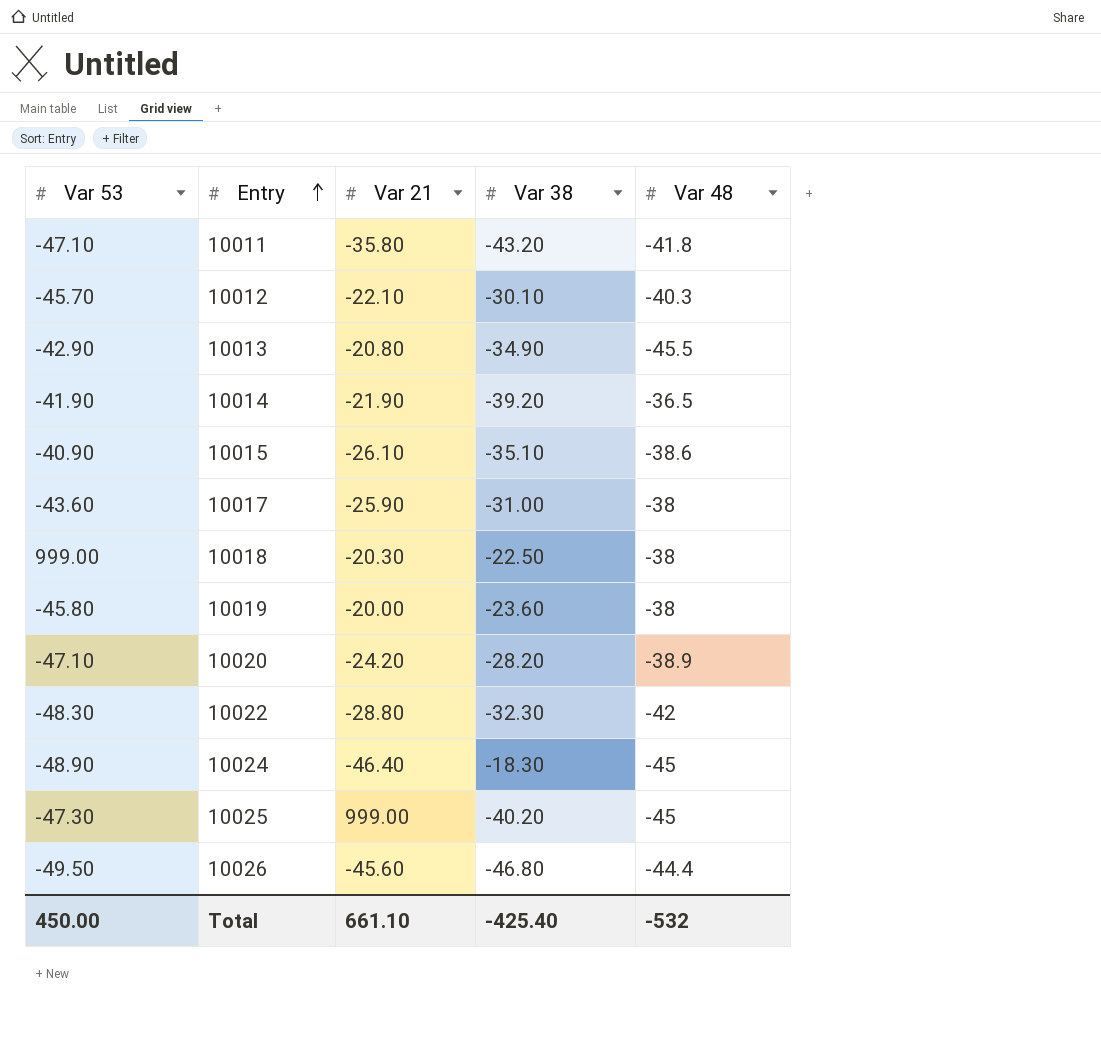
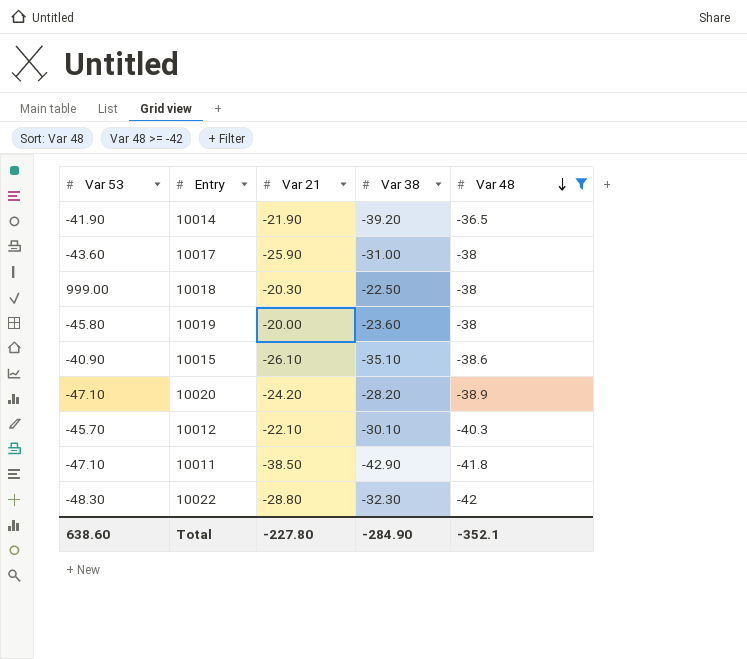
filter: none -> Var 48 >= -42
row order: Entry ascending -> Var 48 descending
10011 | Var 21: -35.80 -> -38.50
10011 | Var 38: -43.20 -> -42.90
Total | Var 53: 450.00 -> 638.60
Total | Var 21: 661.10 -> -227.80
Total | Var 38: -425.40 -> -284.90
Total | Var 48: -532 -> -352.1

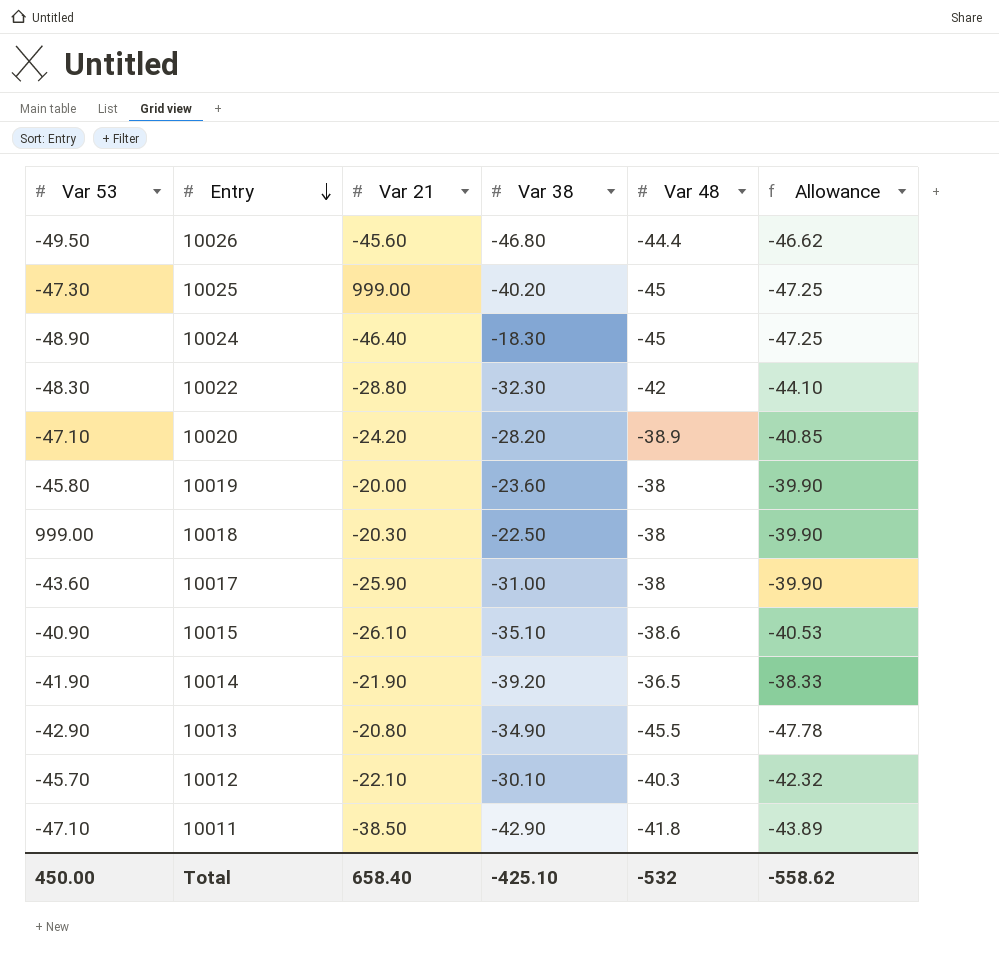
filter: Var 48 >= -42 -> none
row order: Var 48 descending -> Entry descending
column Allowance | formula: none -> [Var 48] * 1.05
Total | Var 53: 638.60 -> 450.00
Total | Var 21: -227.80 -> 658.40
Total | Var 38: -284.90 -> -425.10
Total | Var 48: -352.1 -> -532

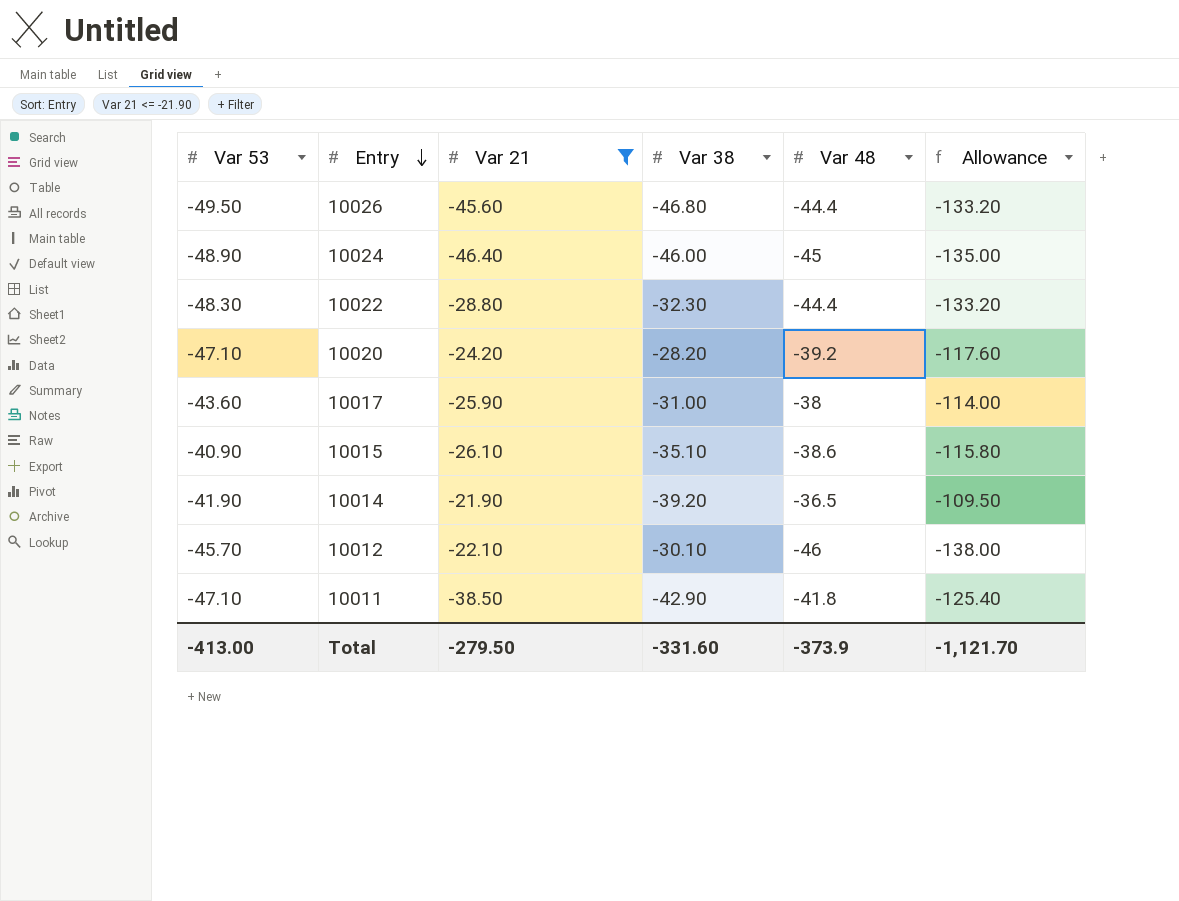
filter: none -> Var 21 <= -21.90
column Allowance | formula: [Var 48] * 1.05 -> [Var 48] * 3
10024 | Var 38: -18.30 -> -46.00
10022 | Var 48: -42 -> -44.4
10020 | Var 48: -38.9 -> -39.2
10012 | Var 48: -40.3 -> -46
Total | Var 53: 450.00 -> -413.00
Total | Var 21: 658.40 -> -279.50
Total | Var 38: -425.10 -> -331.60
Total | Var 48: -532 -> -373.9
Total | Allowance: -558.62 -> -1,121.70

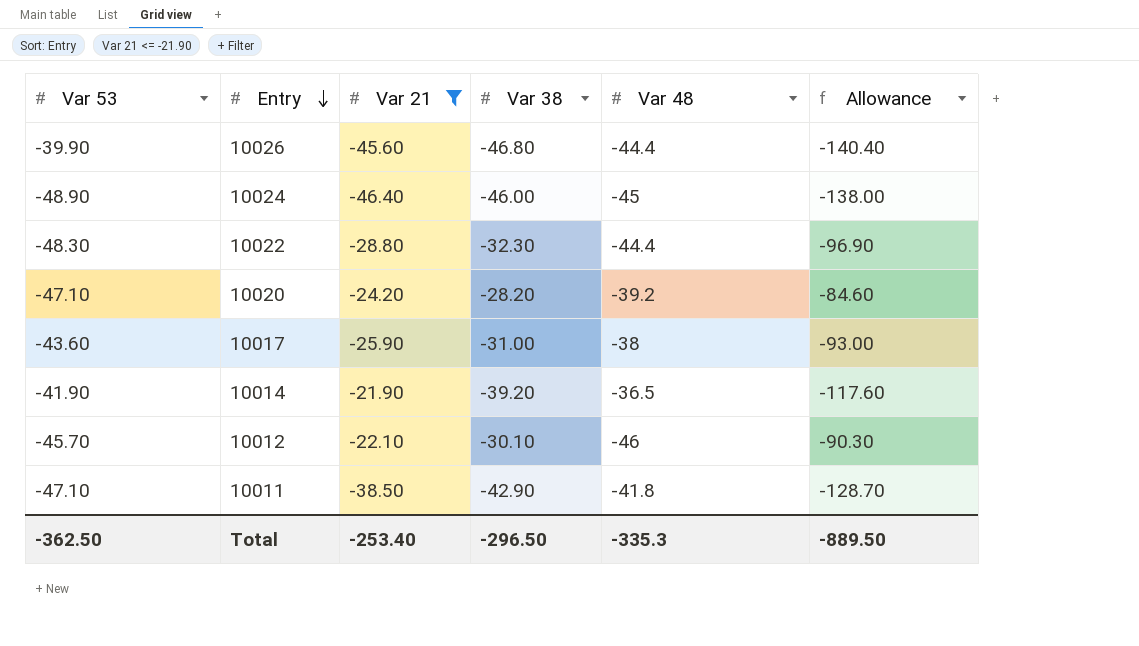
column Allowance | formula: [Var 48] * 3 -> [Var 38] * 3
row 10015: -40.90 | -26.10 | -35.10 | -38.6 | -115.80 -> none
10026 | Var 53: -49.50 -> -39.90
Total | Var 53: -413.00 -> -362.50
Total | Var 21: -279.50 -> -253.40
Total | Var 38: -331.60 -> -296.50
Total | Var 48: -373.9 -> -335.3
Total | Allowance: -1,121.70 -> -889.50

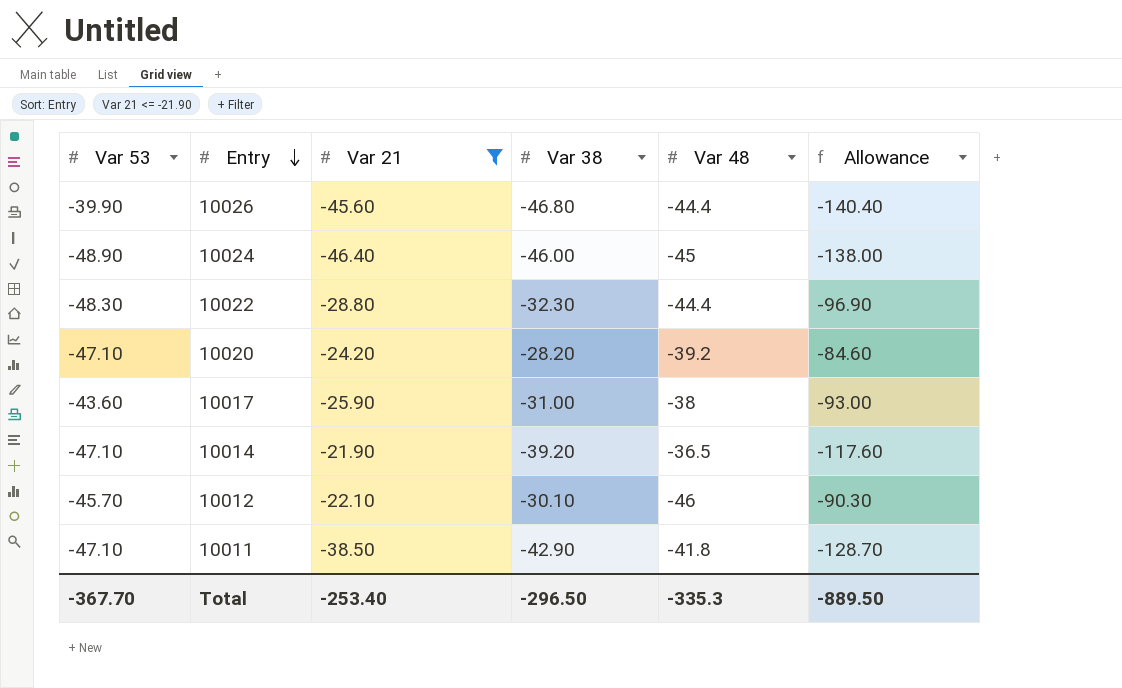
10014 | Var 53: -41.90 -> -47.10
Total | Var 53: -362.50 -> -367.70

